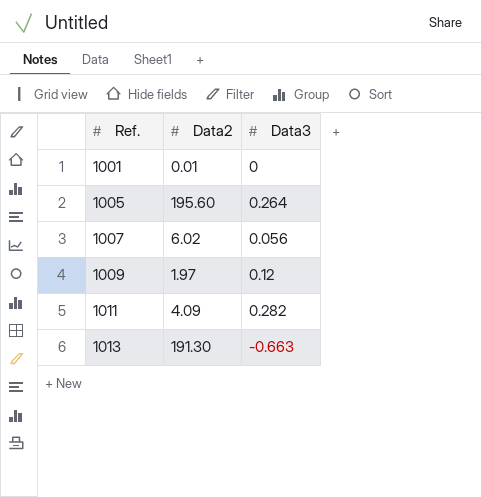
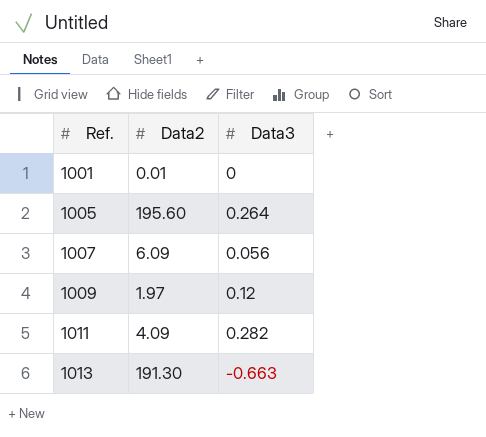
1007 | Data2: 6.02 -> 6.09

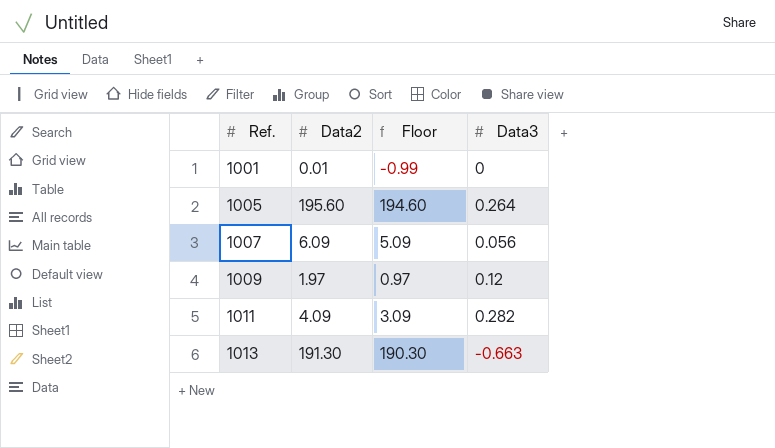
column Floor | formula: none -> [Data2] - 1

